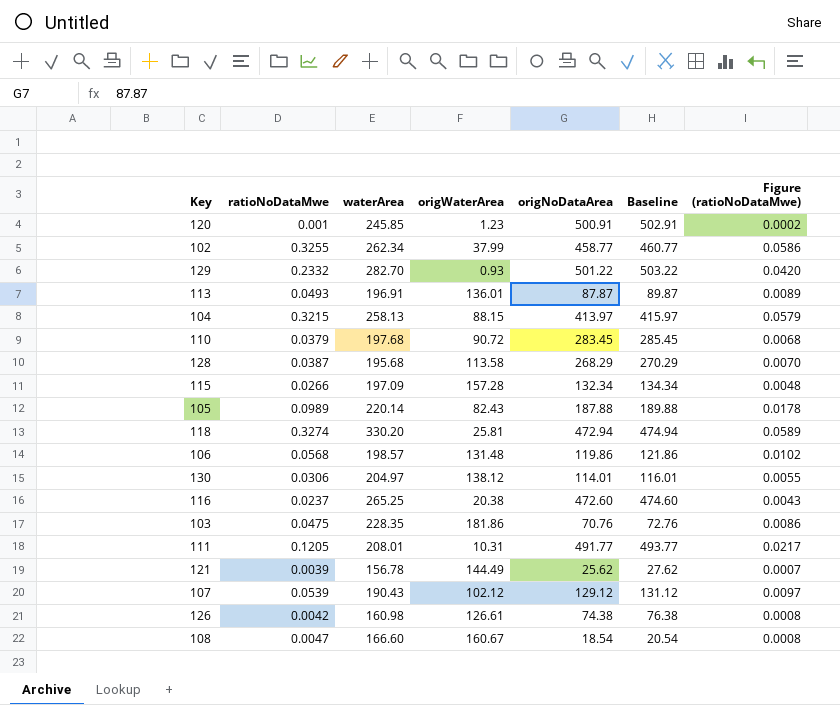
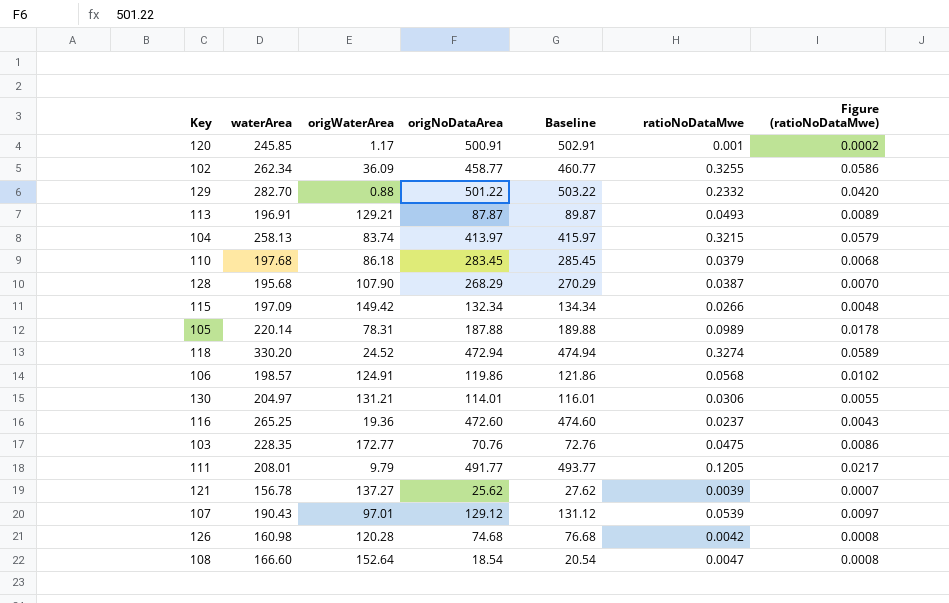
column ratioNoDataMwe | position: 2 -> 6
120 | origWaterArea: 1.23 -> 1.17
102 | origWaterArea: 37.99 -> 36.09
129 | origWaterArea: 0.93 -> 0.88
113 | origWaterArea: 136.01 -> 129.21
104 | origWaterArea: 88.15 -> 83.74
110 | origWaterArea: 90.72 -> 86.18
128 | origWaterArea: 113.58 -> 107.90
115 | origWaterArea: 157.28 -> 149.42
105 | origWaterArea: 82.43 -> 78.31
118 | origWaterArea: 25.81 -> 24.52
106 | origWaterArea: 131.48 -> 124.91
130 | origWaterArea: 138.12 -> 131.21
116 | origWaterArea: 20.38 -> 19.36
103 | origWaterArea: 181.86 -> 172.77
111 | origWaterArea: 10.31 -> 9.79
121 | origWaterArea: 144.49 -> 137.27
107 | origWaterArea: 102.12 -> 97.01
126 | origWaterArea: 126.61 -> 120.28
126 | origNoDataArea: 74.38 -> 74.68
126 | Baseline: 76.38 -> 76.68
108 | origWaterArea: 160.67 -> 152.64

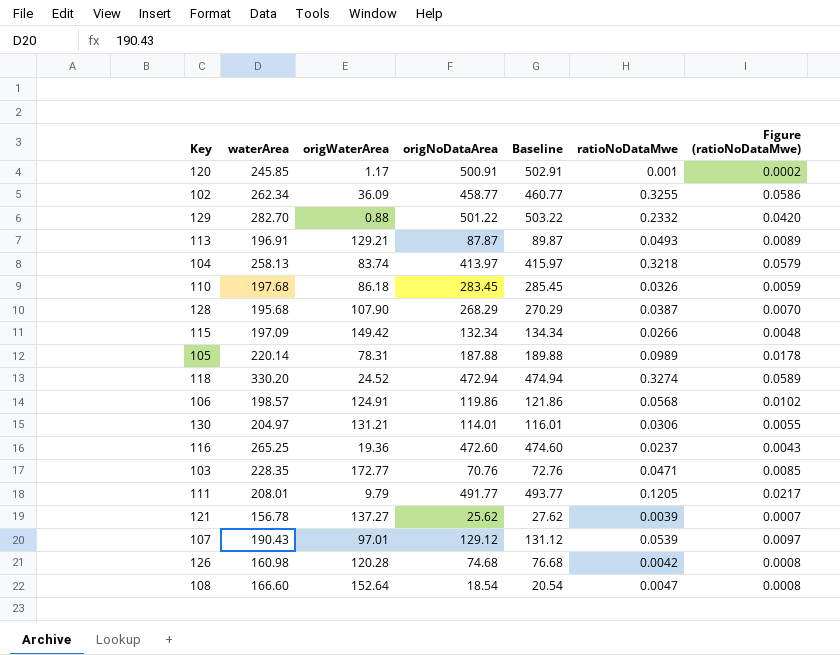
104 | ratioNoDataMwe: 0.3215 -> 0.3218
110 | ratioNoDataMwe: 0.0379 -> 0.0326
110 | Figure (ratioNoDataMwe): 0.0068 -> 0.0059
103 | ratioNoDataMwe: 0.0475 -> 0.0471
103 | Figure (ratioNoDataMwe): 0.0086 -> 0.0085

